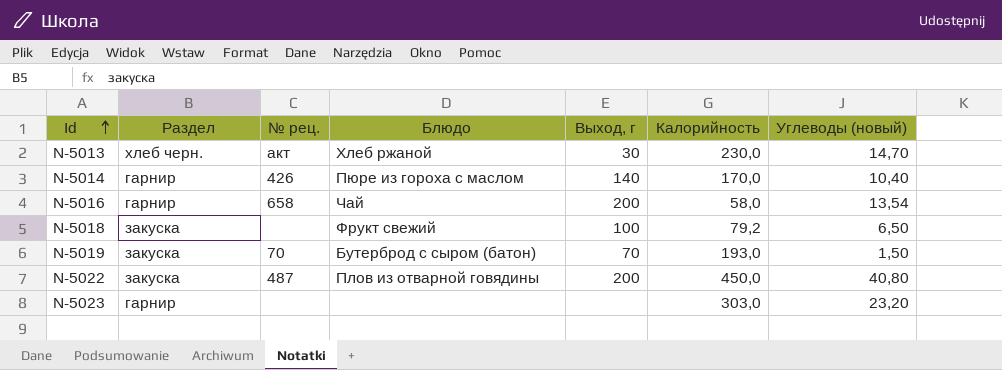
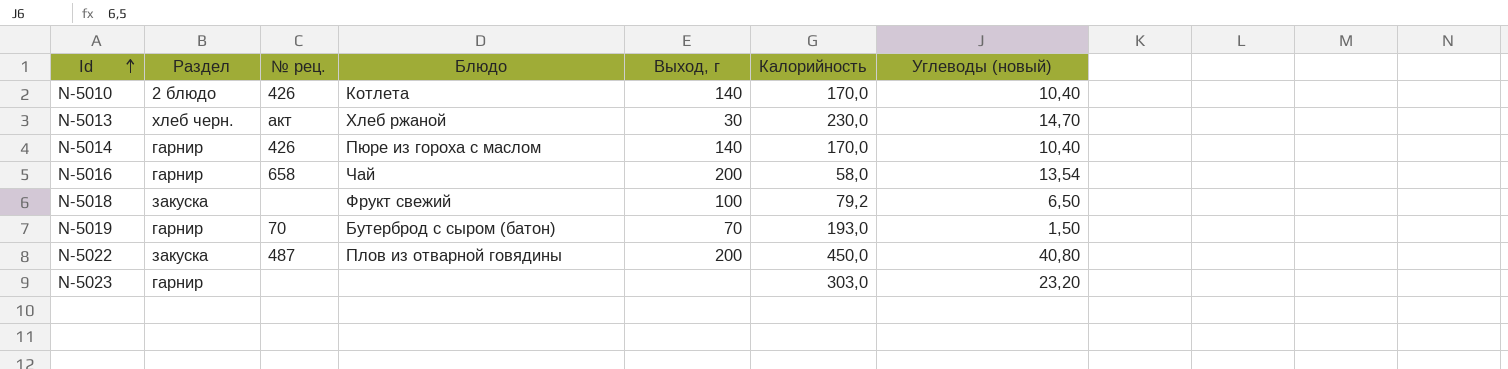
row N-5010: none -> 2 блюдо | 426 | Котлета | 140 | 170,0 | 10,40
N-5019 | Раздел: закуска -> гарнир

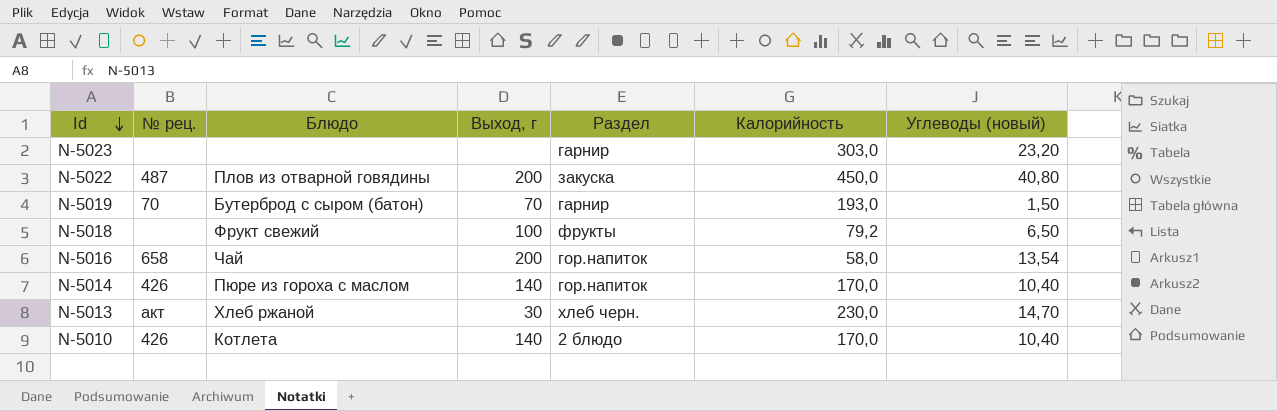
row order: Id ascending -> Id descending
column Раздел | position: 2 -> 5
N-5018 | Раздел: закуска -> фрукты
N-5016 | Раздел: гарнир -> гор.напиток
N-5014 | Раздел: гарнир -> гор.напиток

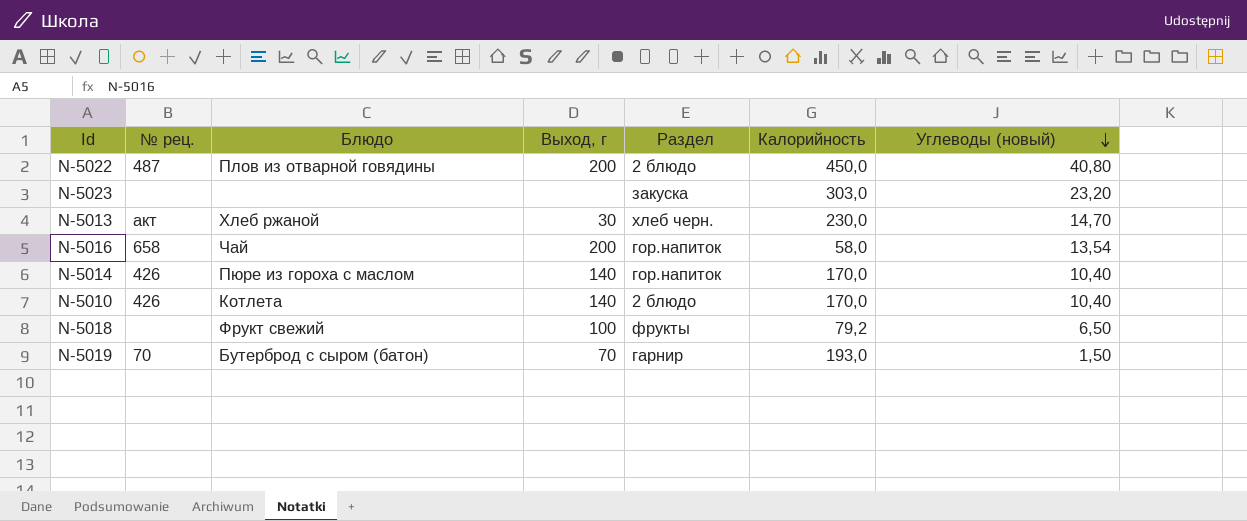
row order: Id descending -> Углеводы (новый) descending
N-5022 | Раздел: закуска -> 2 блюдо
N-5023 | Раздел: гарнир -> закуска

